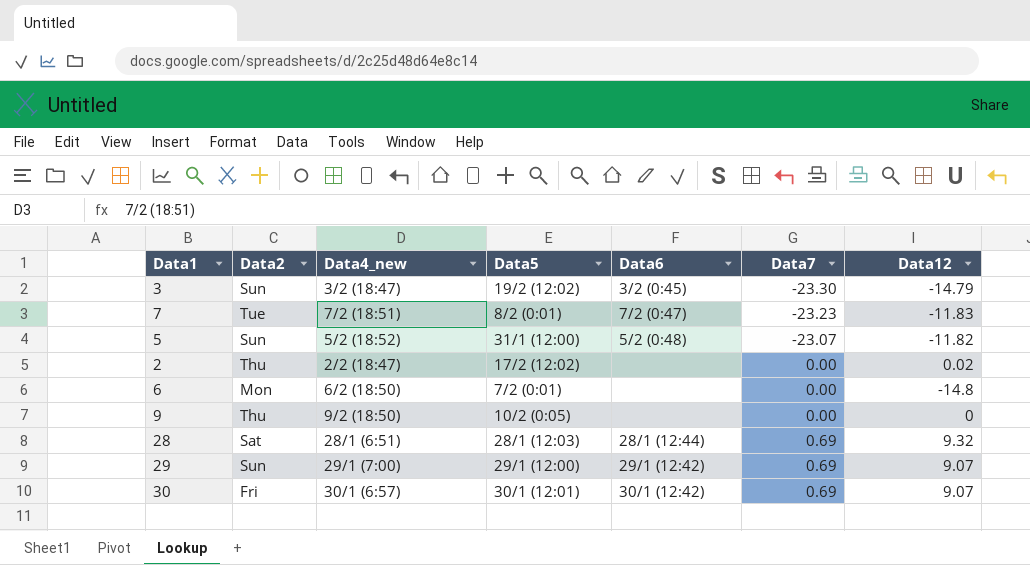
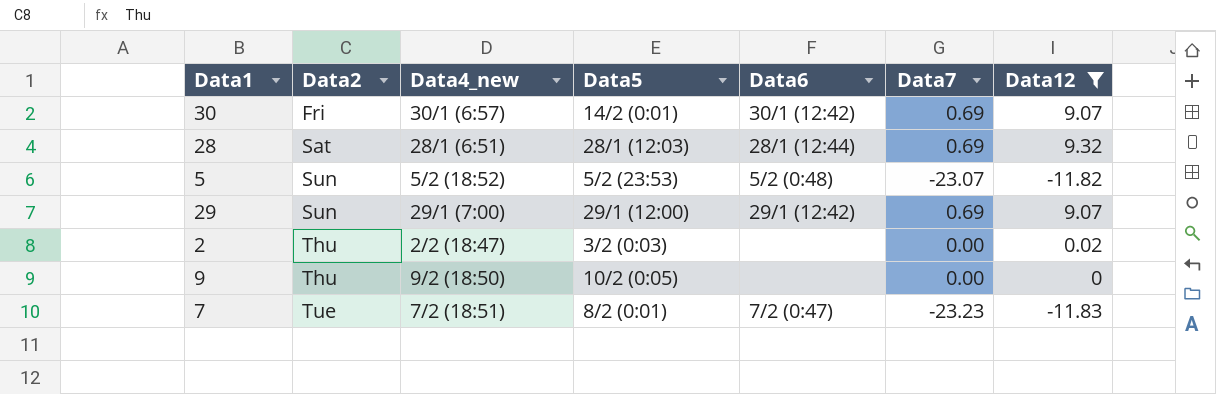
filter: none -> Data12 >= -11.83
row order: Data7 ascending -> Data2 ascending
30 | Data5: 30/1 (12:01) -> 14/2 (0:01)
5 | Data5: 31/1 (12:00) -> 5/2 (23:53)
2 | Data5: 17/2 (12:02) -> 3/2 (0:03)

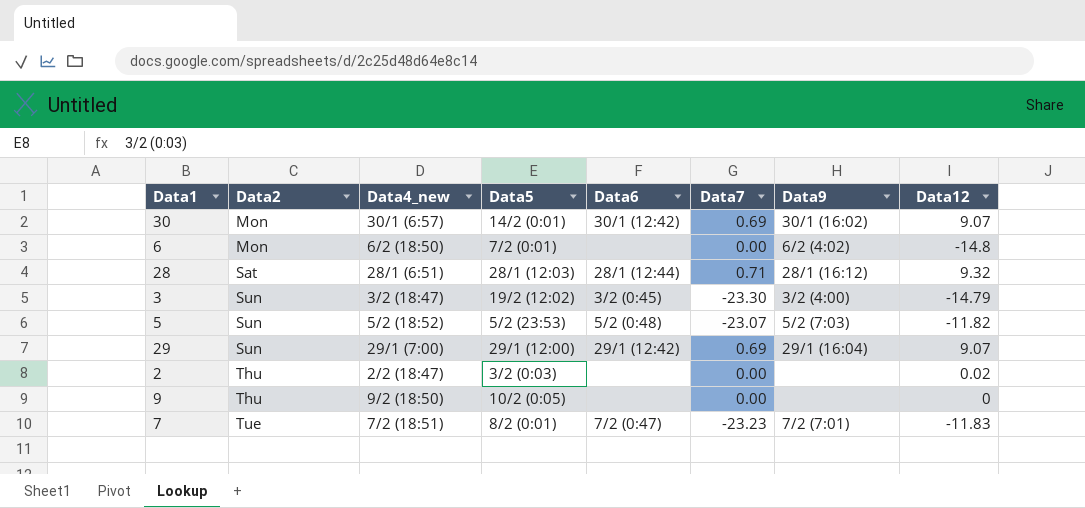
filter: Data12 >= -11.83 -> none
column Data9 | position: none -> 7
30 | Data2: Fri -> Mon
28 | Data7: 0.69 -> 0.71

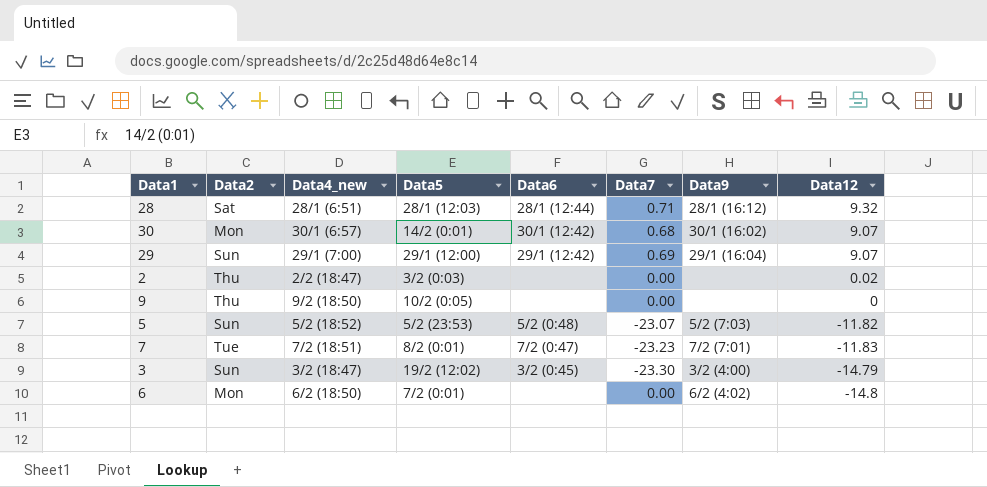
row order: Data2 ascending -> Data12 descending
30 | Data7: 0.69 -> 0.68

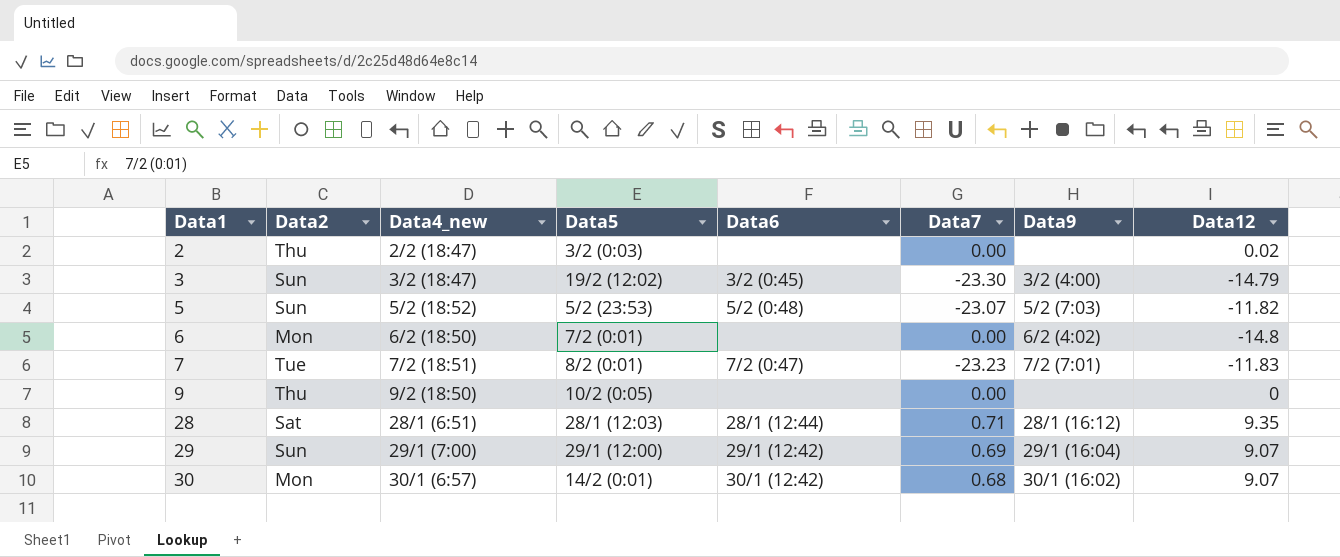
row order: Data12 descending -> Data1 ascending
28 | Data12: 9.32 -> 9.35

